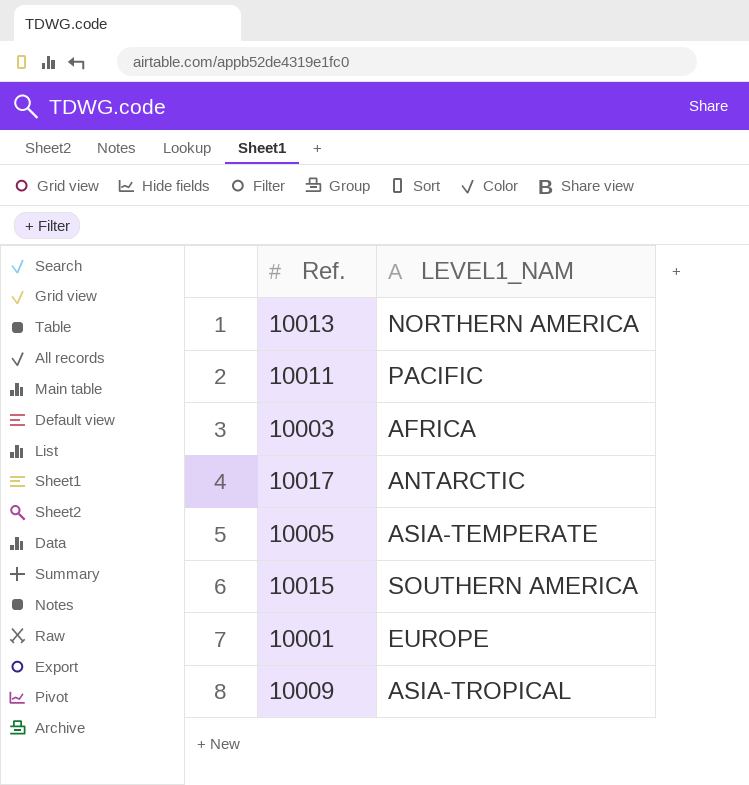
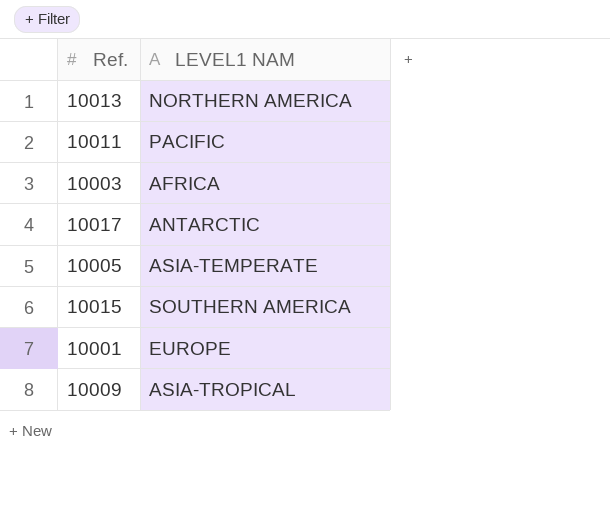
column name: LEVEL1_NAM -> LEVEL1 NAM

